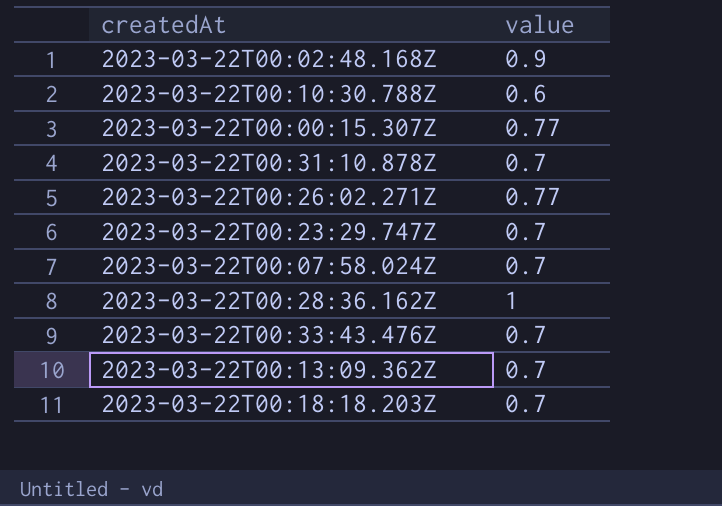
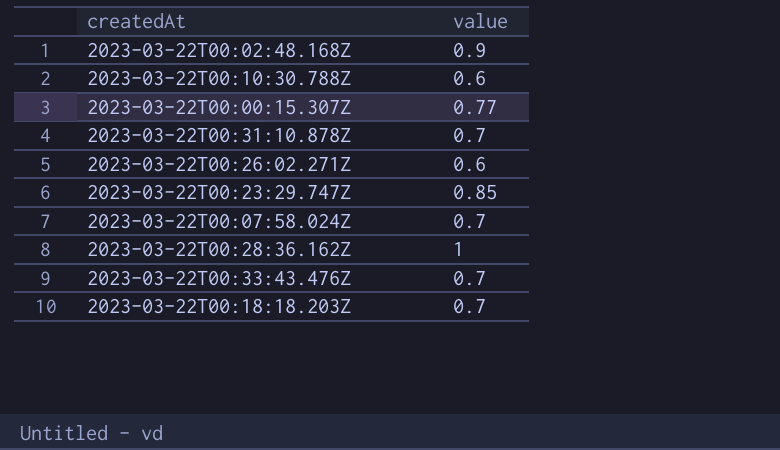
row 2023-03-22T00:13:09.362Z: 0.7 -> none
2023-03-22T00:26:02.271Z | value: 0.77 -> 0.6
2023-03-22T00:23:29.747Z | value: 0.7 -> 0.85

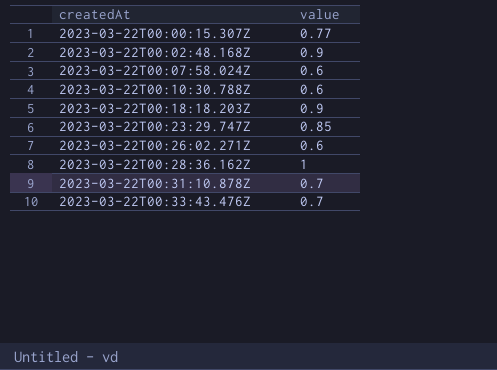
row order: none -> createdAt ascending
2023-03-22T00:07:58.024Z | value: 0.7 -> 0.6
2023-03-22T00:18:18.203Z | value: 0.7 -> 0.9

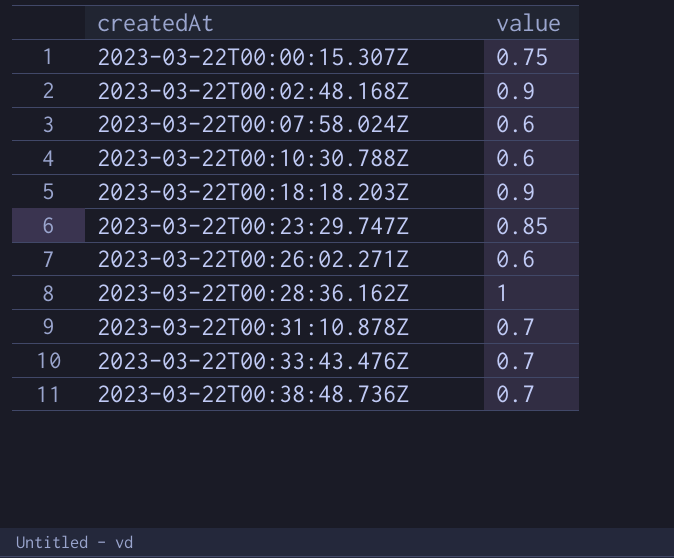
2023-03-22T00:00:15.307Z | value: 0.77 -> 0.75
row 2023-03-22T00:38:48.736Z: none -> 0.7

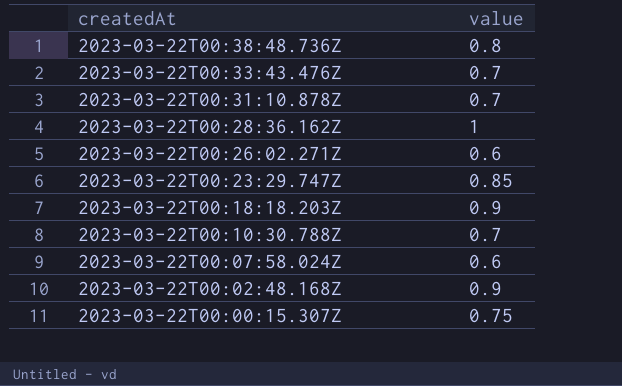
row order: createdAt ascending -> createdAt descending
2023-03-22T00:38:48.736Z | value: 0.7 -> 0.8
2023-03-22T00:10:30.788Z | value: 0.6 -> 0.7

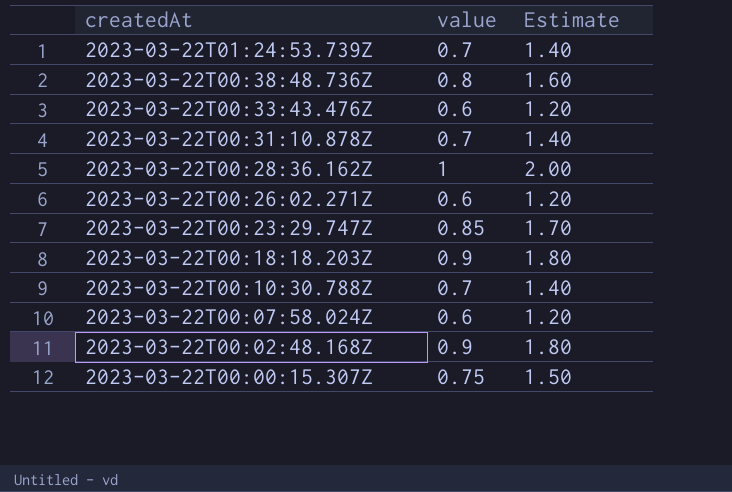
column Estimate | formula: none -> [value] * 2
row 2023-03-22T01:24:53.739Z: none -> 0.7 | 1.40
2023-03-22T00:33:43.476Z | value: 0.7 -> 0.6

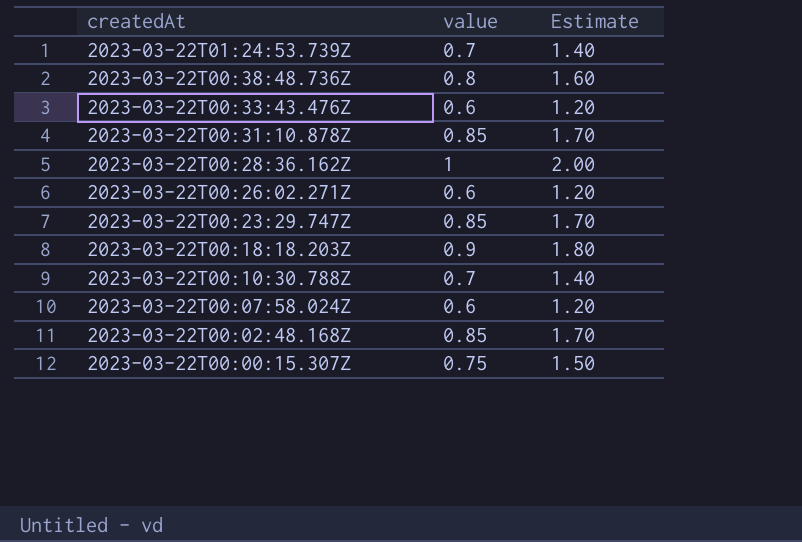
2023-03-22T00:31:10.878Z | value: 0.7 -> 0.85
2023-03-22T00:31:10.878Z | Estimate: 1.40 -> 1.70
2023-03-22T00:02:48.168Z | value: 0.9 -> 0.85
2023-03-22T00:02:48.168Z | Estimate: 1.80 -> 1.70

